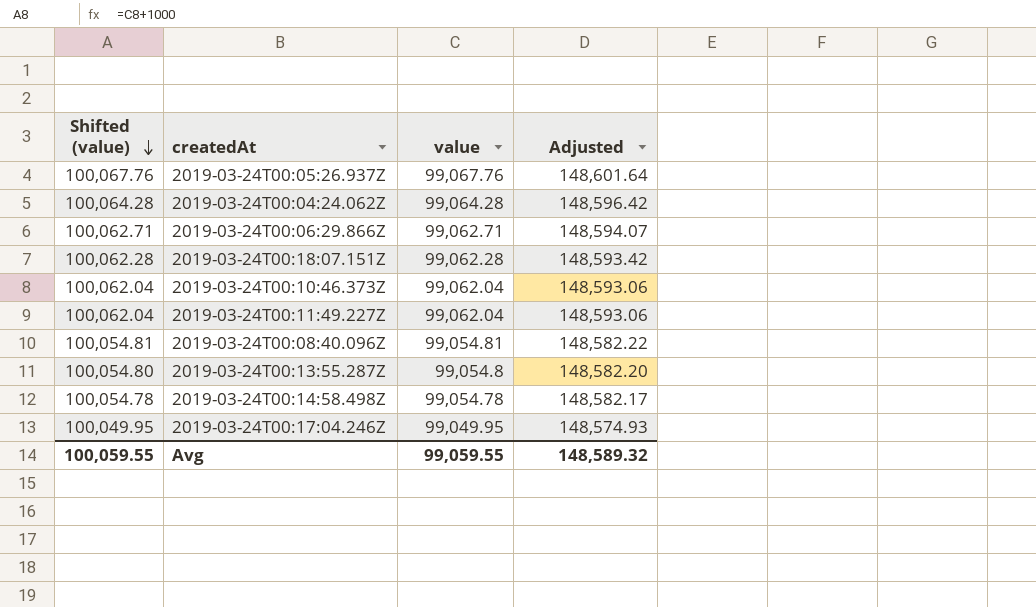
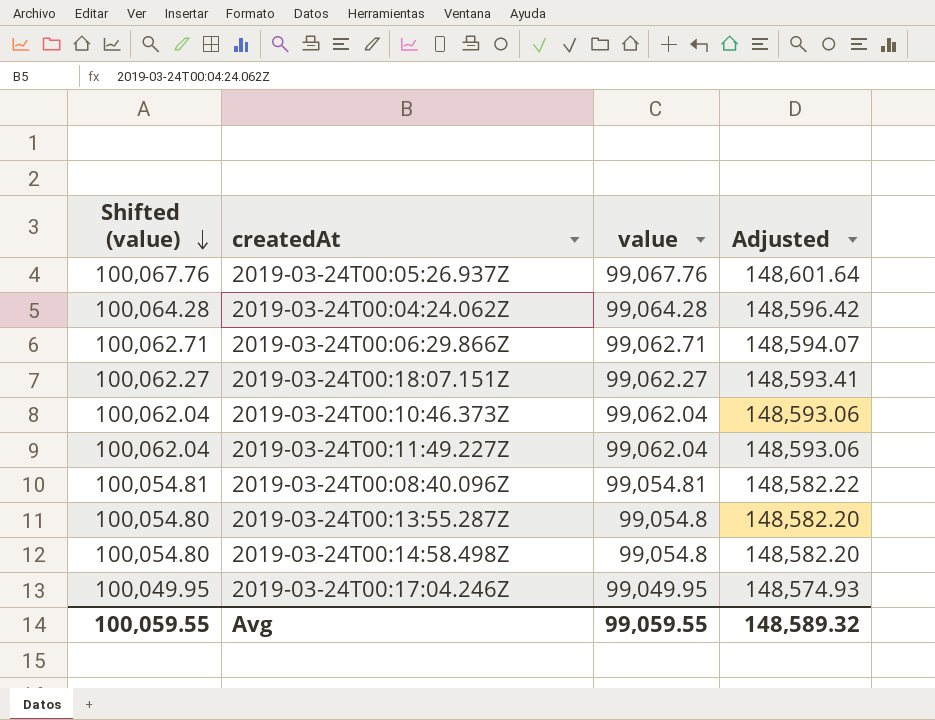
2019-03-24T00:18:07.151Z | Shifted (value): 100,062.28 -> 100,062.27
2019-03-24T00:18:07.151Z | value: 99,062.28 -> 99,062.27
2019-03-24T00:18:07.151Z | Adjusted: 148,593.42 -> 148,593.41
2019-03-24T00:14:58.498Z | Shifted (value): 100,054.78 -> 100,054.80
2019-03-24T00:14:58.498Z | value: 99,054.78 -> 99,054.8
2019-03-24T00:14:58.498Z | Adjusted: 148,582.17 -> 148,582.20

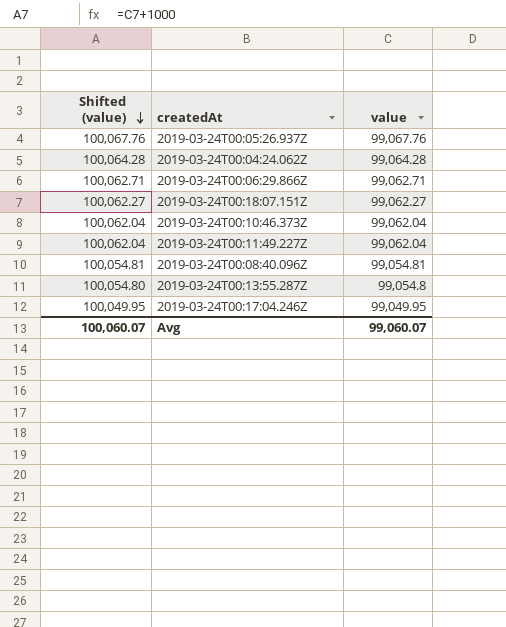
column Adjusted | formula: [value] * 1.5 -> none
row 2019-03-24T00:14:58.498Z: 100,054.80 | 99,054.8 | 148,582.20 -> none
Avg | Shifted (value): 100,059.55 -> 100,060.07
Avg | value: 99,059.55 -> 99,060.07

